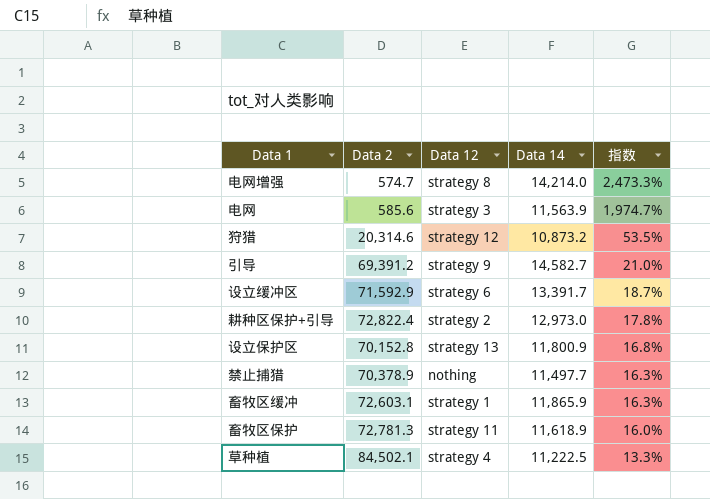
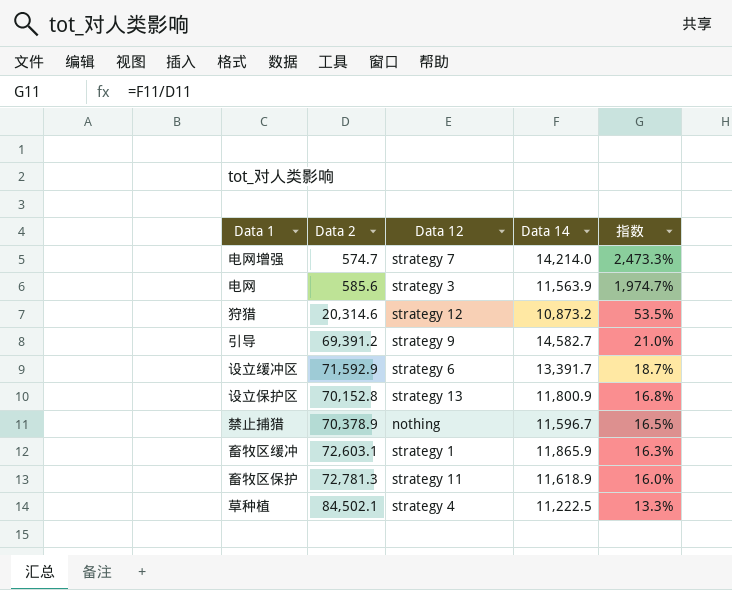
row 耕种区保护+引导: 72,822.4 | strategy 2 | 12,973.0 | 17.8% -> none
电网增强 | Data 12: strategy 8 -> strategy 7
禁止捕猎 | Data 14: 11,497.7 -> 11,596.7
禁止捕猎 | 指数: 16.3% -> 16.5%

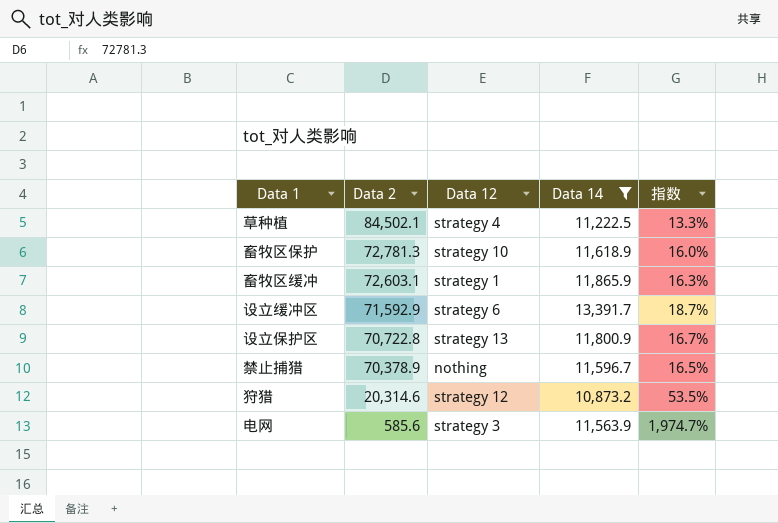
filter: none -> Data 14 <= 13,391.7
row order: 指数 descending -> Data 2 descending
畜牧区保护 | Data 12: strategy 11 -> strategy 10
设立保护区 | Data 2: 70,152.8 -> 70,722.8
设立保护区 | 指数: 16.8% -> 16.7%

